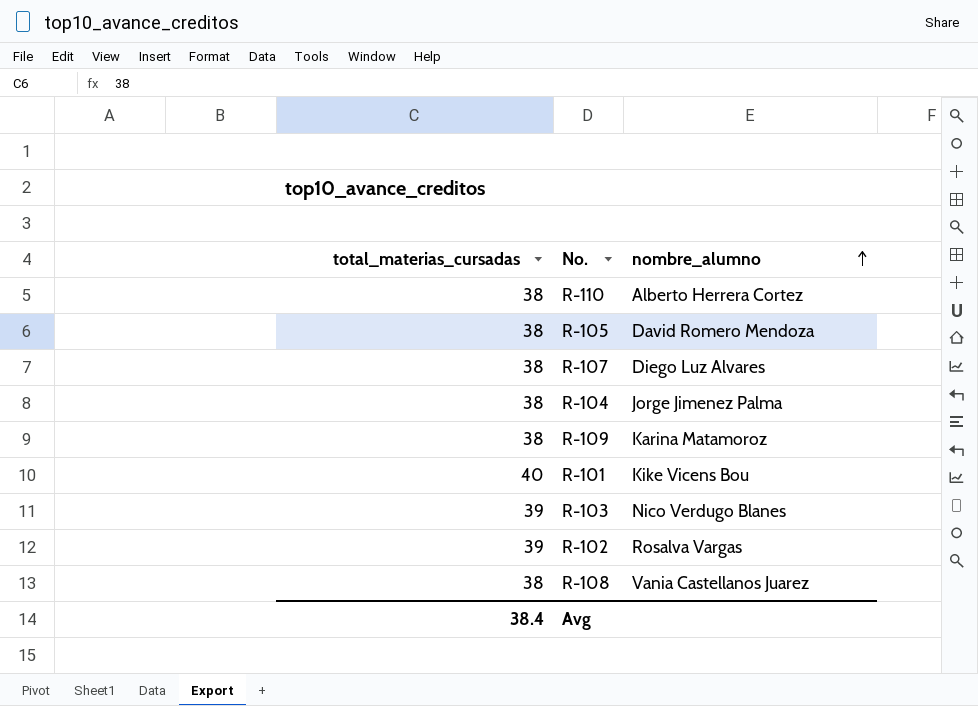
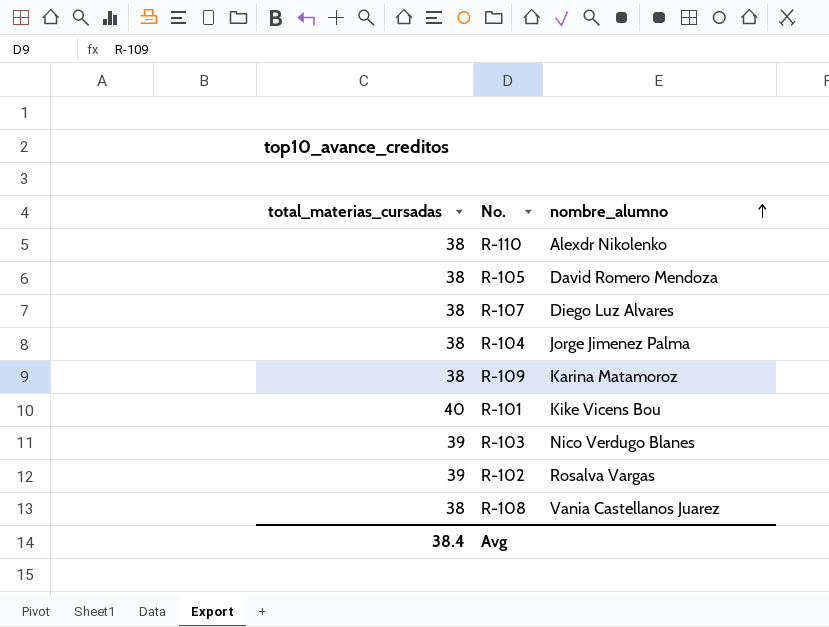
R-110 | nombre_alumno: Alberto Herrera Cortez -> Alexdr Nikolenko

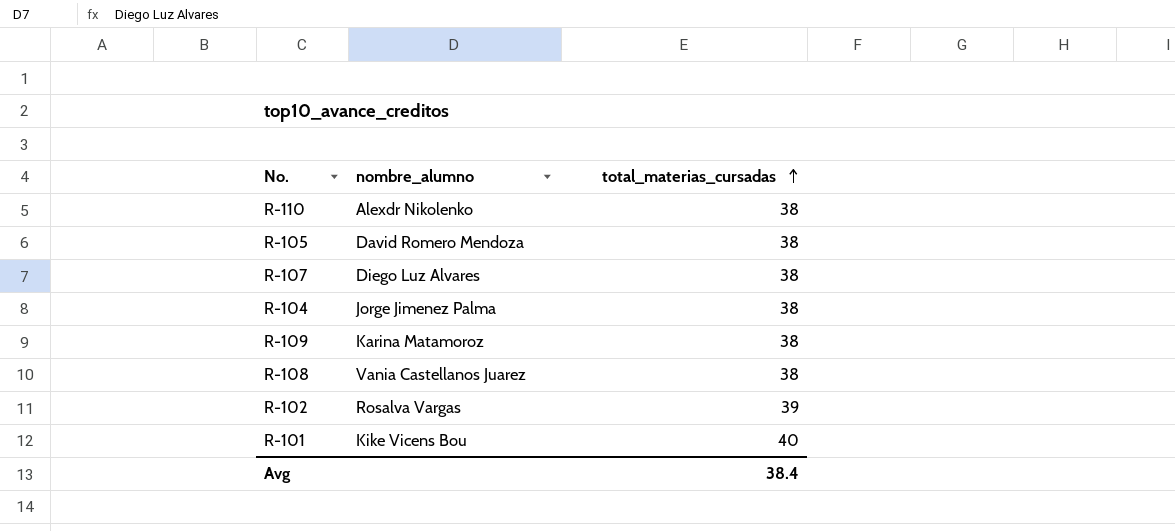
row order: nombre_alumno ascending -> total_materias_cursadas ascending
column total_materias_cursadas | position: 1 -> 3
row R-103: 39 | Nico Verdugo Blanes -> none

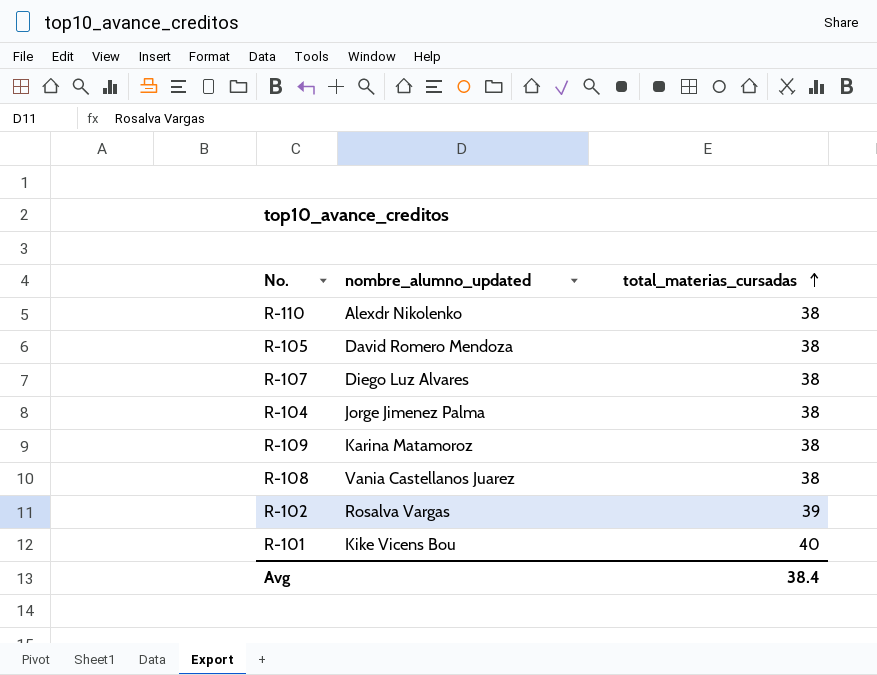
column name: nombre_alumno -> nombre_alumno_updated

